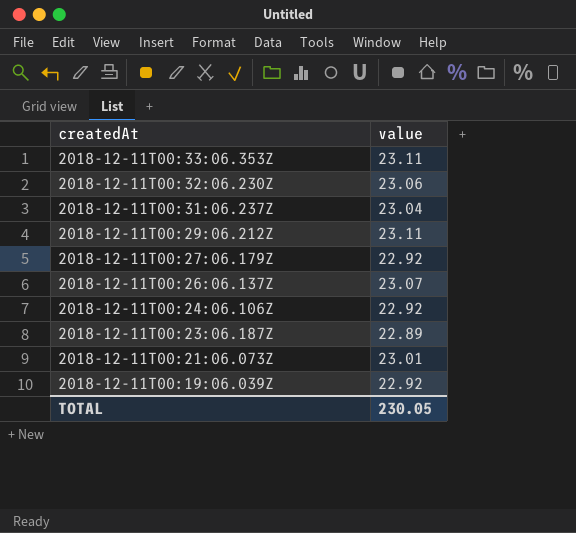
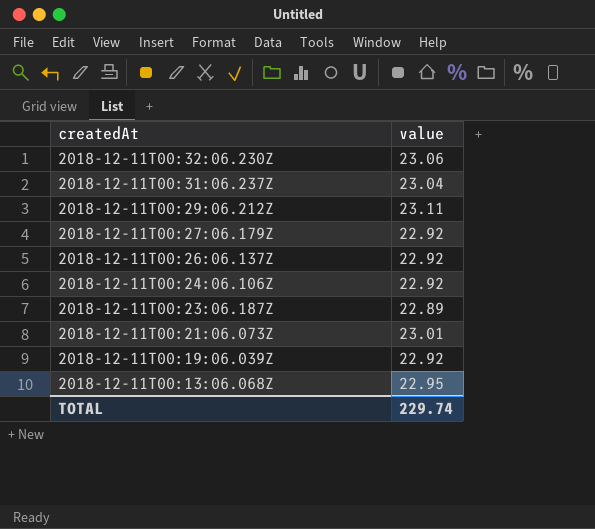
row 2018-12-11T00:33:06.353Z: 23.11 -> none
2018-12-11T00:26:06.137Z | value: 23.07 -> 22.92
row 2018-12-11T00:13:06.068Z: none -> 22.95
TOTAL | value: 230.05 -> 229.74

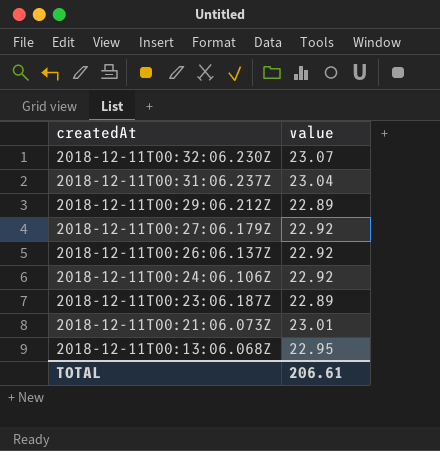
row 2018-12-11T00:19:06.039Z: 22.92 -> none
2018-12-11T00:32:06.230Z | value: 23.06 -> 23.07
2018-12-11T00:29:06.212Z | value: 23.11 -> 22.89
TOTAL | value: 229.74 -> 206.61

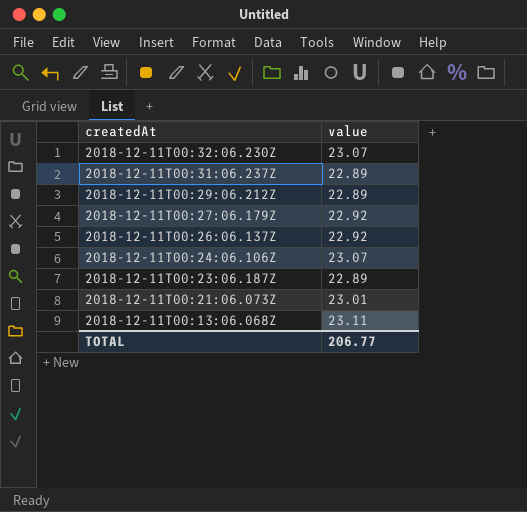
2018-12-11T00:31:06.237Z | value: 23.04 -> 22.89
2018-12-11T00:24:06.106Z | value: 22.92 -> 23.07
2018-12-11T00:13:06.068Z | value: 22.95 -> 23.11
TOTAL | value: 206.61 -> 206.77

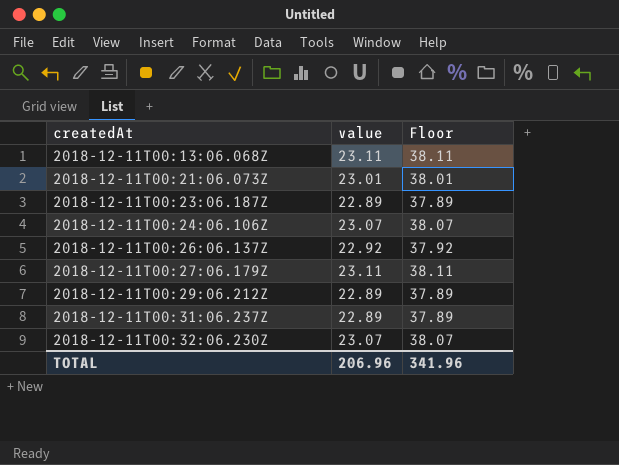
row order: createdAt descending -> createdAt ascending
column Floor | formula: none -> [value] + 15
2018-12-11T00:27:06.179Z | value: 22.92 -> 23.11
TOTAL | value: 206.77 -> 206.96

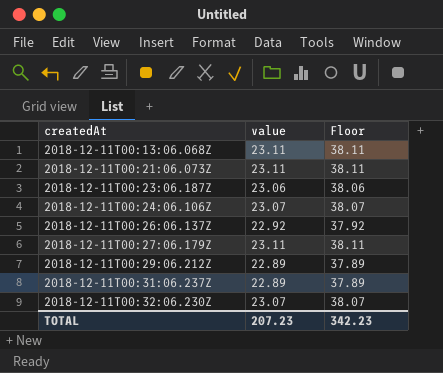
2018-12-11T00:21:06.073Z | value: 23.01 -> 23.11
2018-12-11T00:21:06.073Z | Floor: 38.01 -> 38.11
2018-12-11T00:23:06.187Z | value: 22.89 -> 23.06
2018-12-11T00:23:06.187Z | Floor: 37.89 -> 38.06
TOTAL | value: 206.96 -> 207.23
TOTAL | Floor: 341.96 -> 342.23

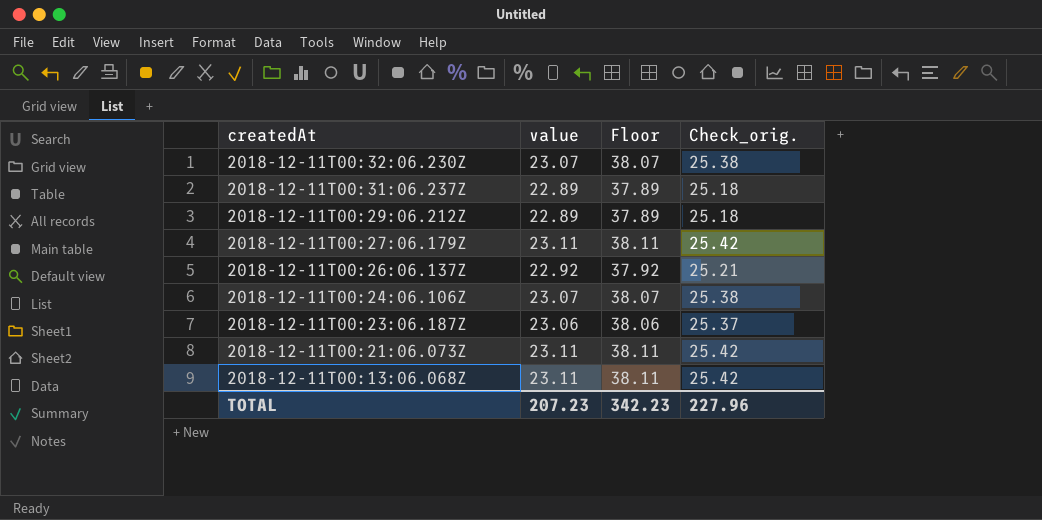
row order: createdAt ascending -> createdAt descending
column Check_orig. | formula: none -> [value] * 1.1

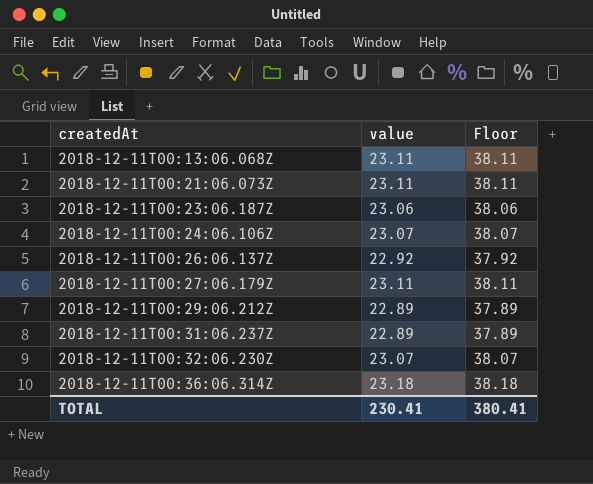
row order: createdAt descending -> createdAt ascending
column Check_orig. | formula: [value] * 1.1 -> none
row 2018-12-11T00:36:06.314Z: none -> 23.18 | 38.18
TOTAL | value: 207.23 -> 230.41
TOTAL | Floor: 342.23 -> 380.41

